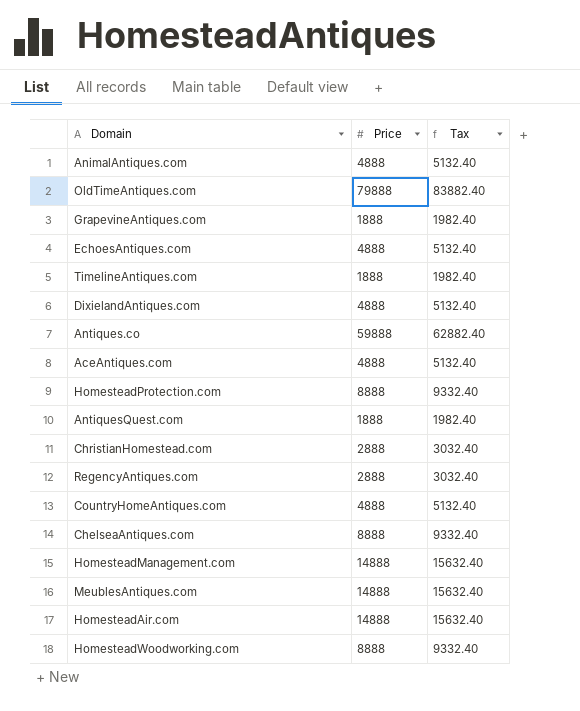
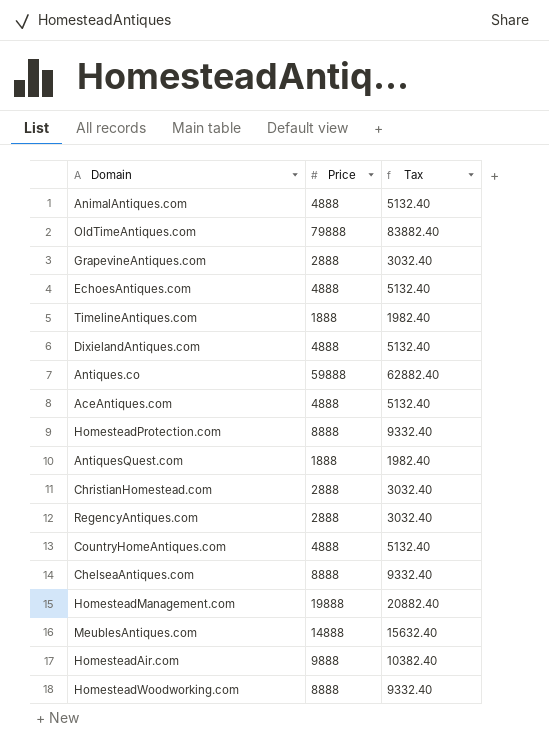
GrapevineAntiques.com | Price: 1888 -> 2888
GrapevineAntiques.com | Tax: 1982.40 -> 3032.40
HomesteadManagement.com | Price: 14888 -> 19888
HomesteadManagement.com | Tax: 15632.40 -> 20882.40
HomesteadAir.com | Price: 14888 -> 9888
HomesteadAir.com | Tax: 15632.40 -> 10382.40

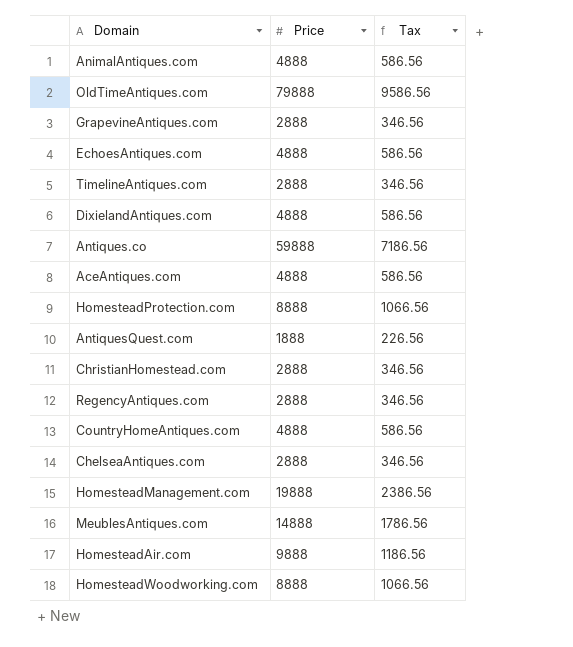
column Tax | formula: [Price] * 1.05 -> [Price] * 0.12
TimelineAntiques.com | Price: 1888 -> 2888
ChelseaAntiques.com | Price: 8888 -> 2888

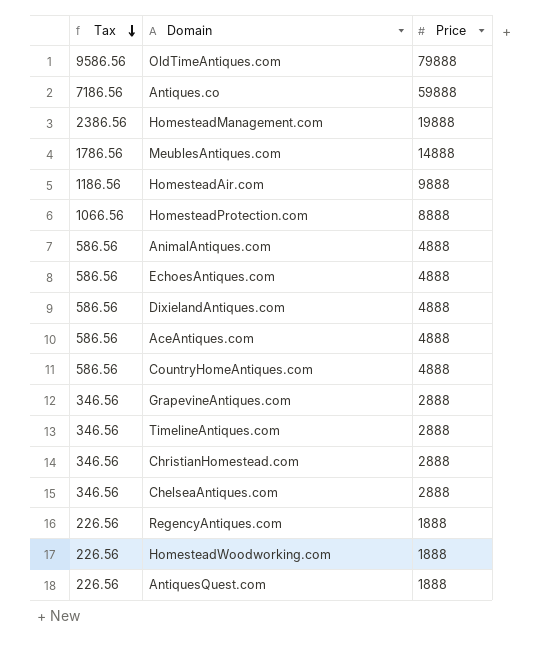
row order: none -> Tax descending
column Tax | position: 3 -> 1
RegencyAntiques.com | Tax: 346.56 -> 226.56
RegencyAntiques.com | Price: 2888 -> 1888
HomesteadWoodworking.com | Tax: 1066.56 -> 226.56
HomesteadWoodworking.com | Price: 8888 -> 1888

